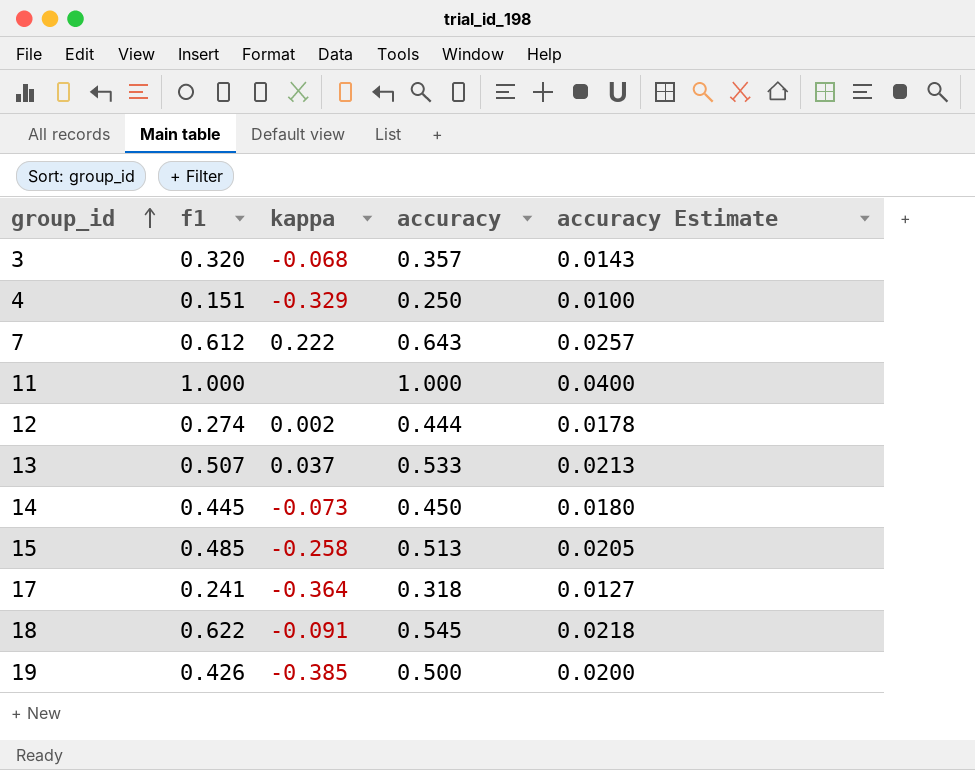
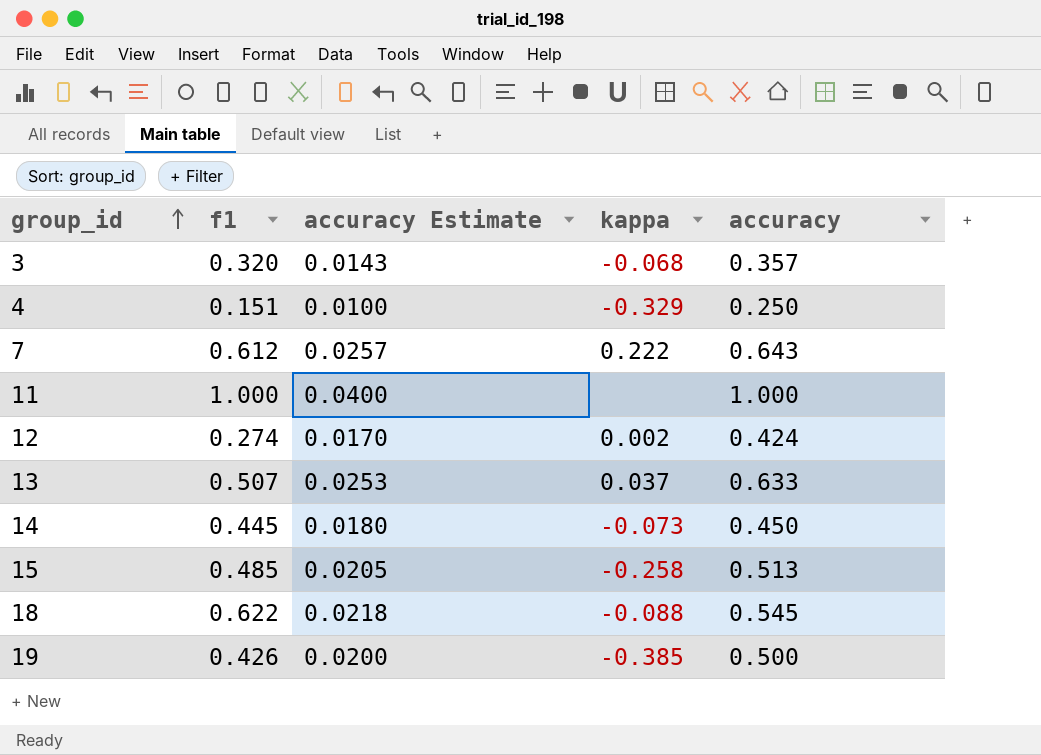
column accuracy Estimate | position: 5 -> 3
row 17: 0.241 | -0.364 | 0.318 | 0.0127 -> none
12 | accuracy Estimate: 0.0178 -> 0.0170
12 | accuracy: 0.444 -> 0.424
13 | accuracy Estimate: 0.0213 -> 0.0253
13 | accuracy: 0.533 -> 0.633
18 | kappa: -0.091 -> -0.088

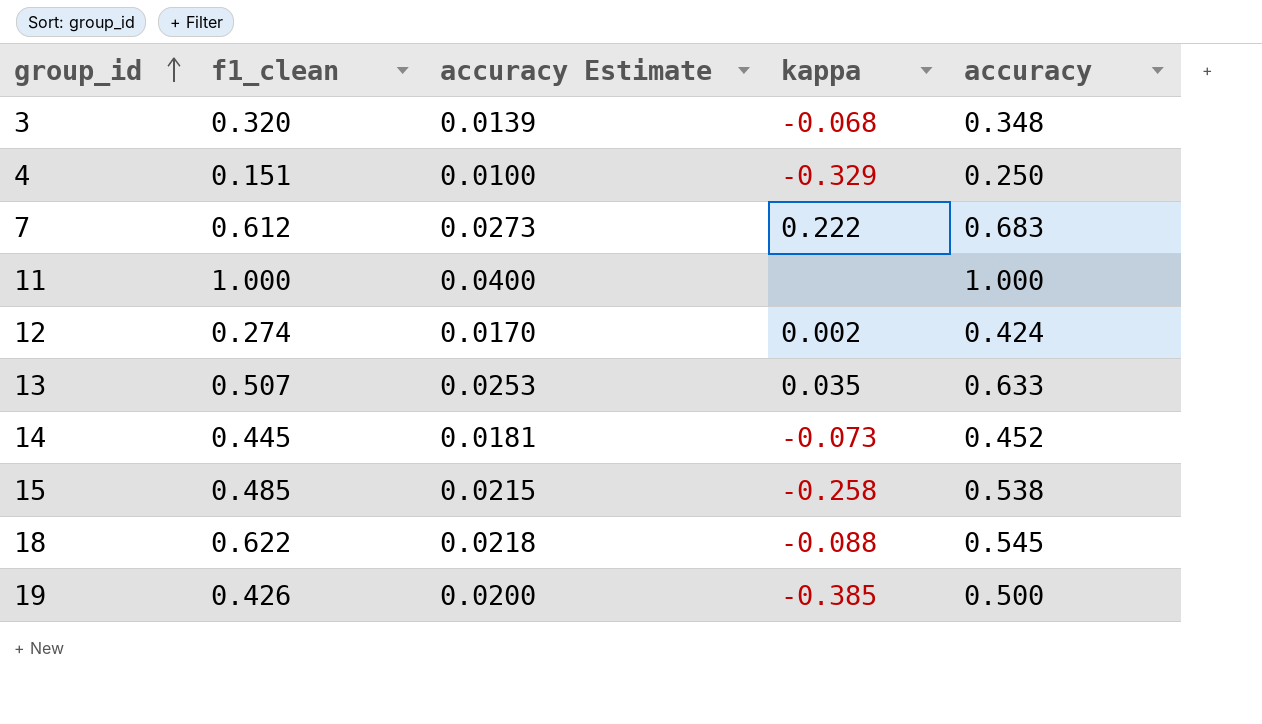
column name: f1 -> f1_clean
3 | accuracy Estimate: 0.0143 -> 0.0139
3 | accuracy: 0.357 -> 0.348
7 | accuracy Estimate: 0.0257 -> 0.0273
7 | accuracy: 0.643 -> 0.683
13 | kappa: 0.037 -> 0.035
14 | accuracy Estimate: 0.0180 -> 0.0181
14 | accuracy: 0.450 -> 0.452
15 | accuracy Estimate: 0.0205 -> 0.0215
15 | accuracy: 0.513 -> 0.538

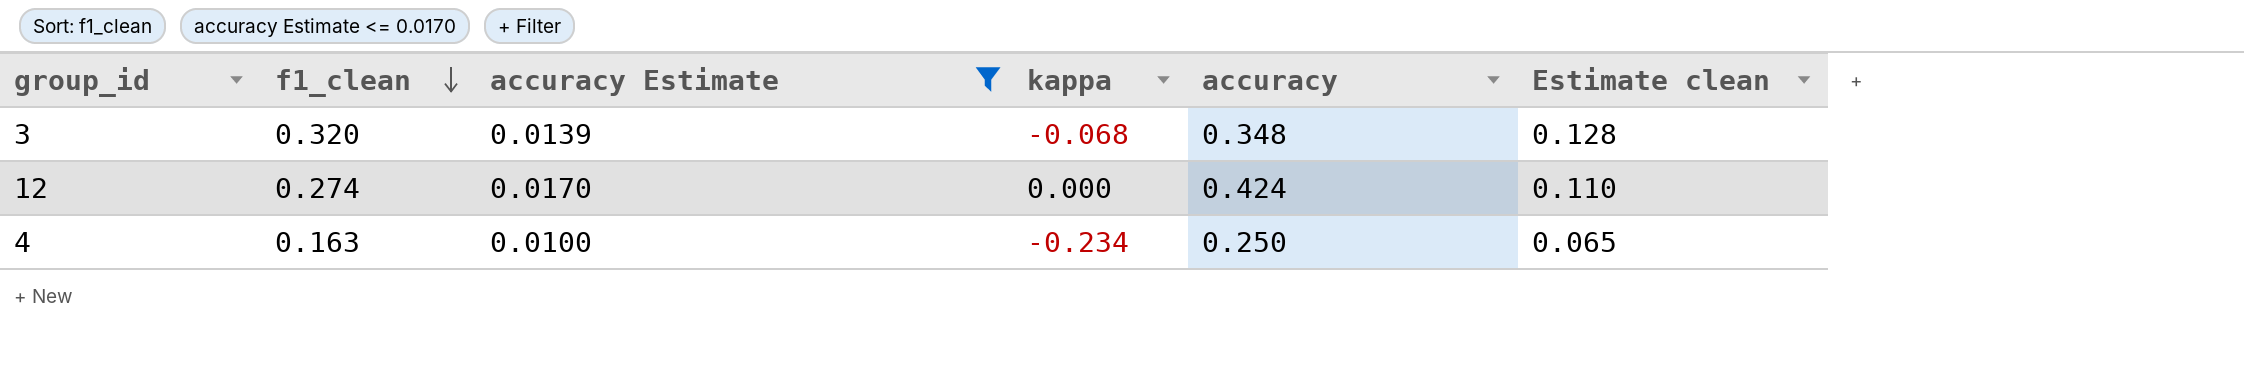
filter: none -> accuracy Estimate <= 0.0170
row order: group_id ascending -> f1_clean descending
column Estimate clean | formula: none -> [f1_clean] * 0.4
12 | kappa: 0.002 -> 0.000
4 | f1_clean: 0.151 -> 0.163
4 | kappa: -0.329 -> -0.234

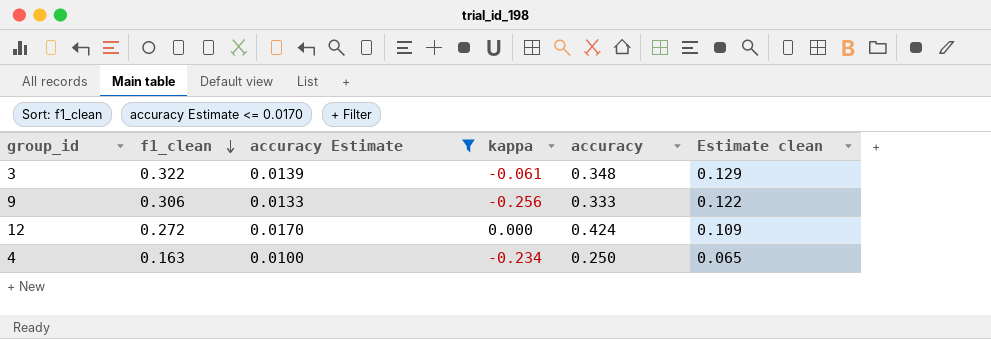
3 | f1_clean: 0.320 -> 0.322
3 | kappa: -0.068 -> -0.061
3 | Estimate clean: 0.128 -> 0.129
row 9: none -> 0.306 | 0.0133 | -0.256 | 0.333 | 0.122
12 | f1_clean: 0.274 -> 0.272
12 | Estimate clean: 0.110 -> 0.109

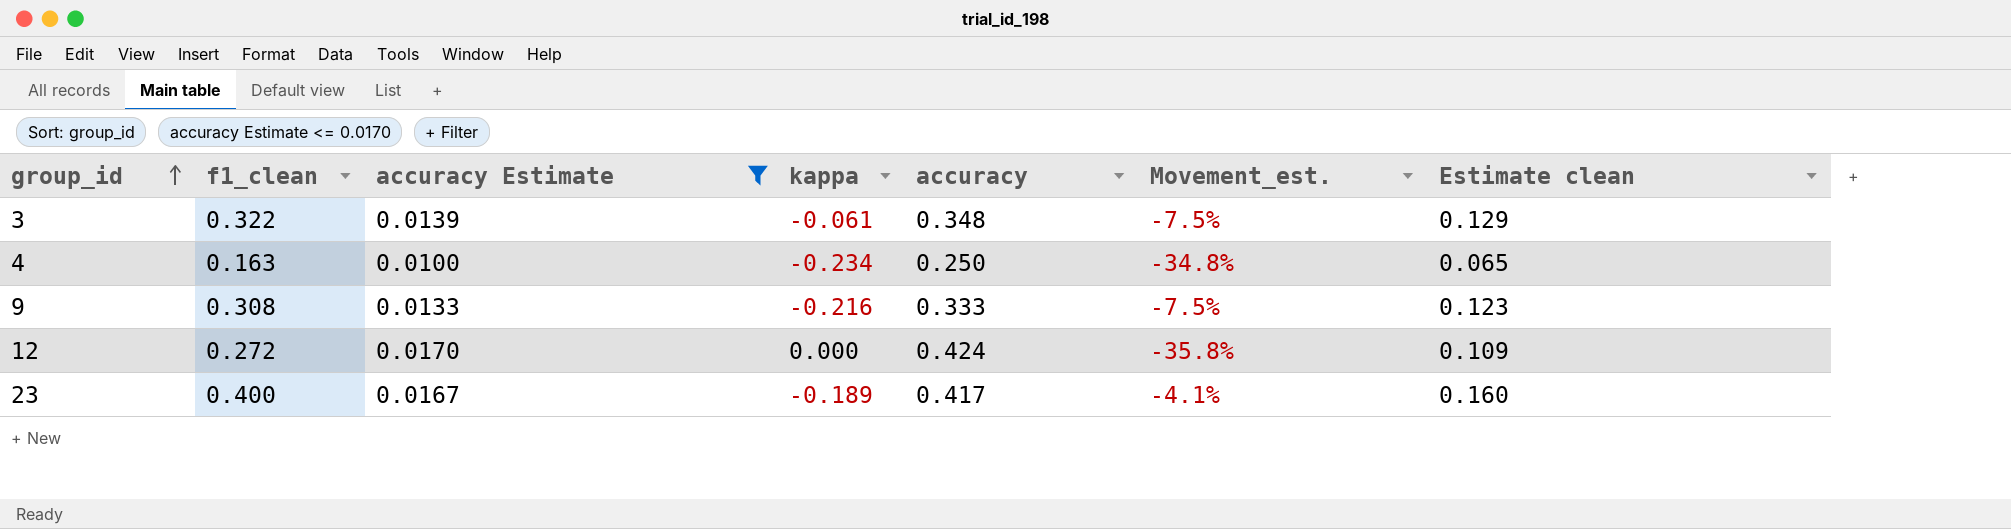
row order: f1_clean descending -> group_id ascending
column Movement_est. | formula: none -> ([f1_clean] - [accuracy]) / [accuracy]
9 | f1_clean: 0.306 -> 0.308
9 | kappa: -0.256 -> -0.216
9 | Estimate clean: 0.122 -> 0.123
row 23: none -> 0.400 | 0.0167 | -0.189 | 0.417 | -4.1% | 0.160

